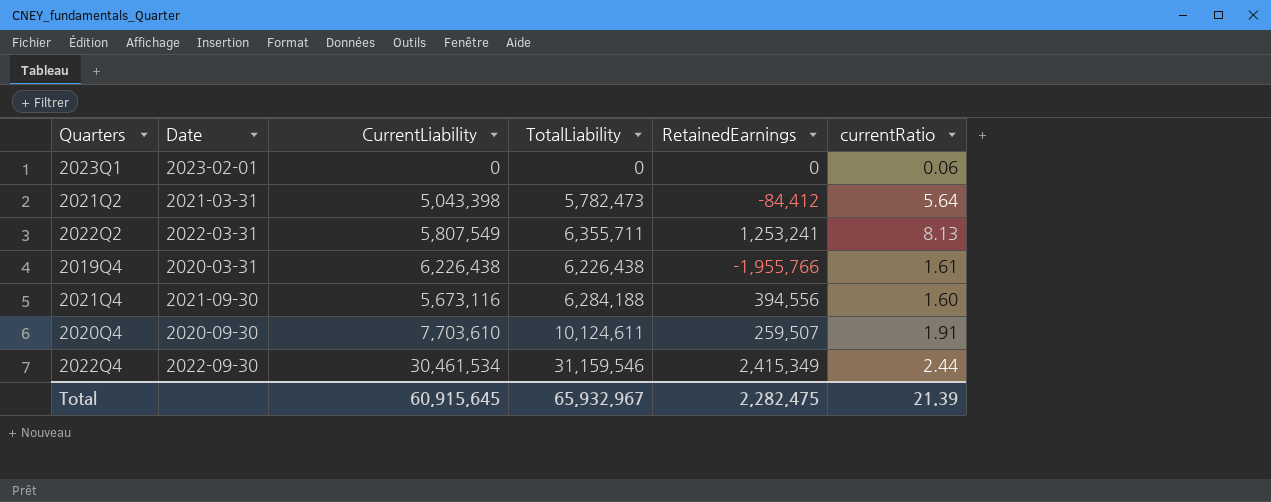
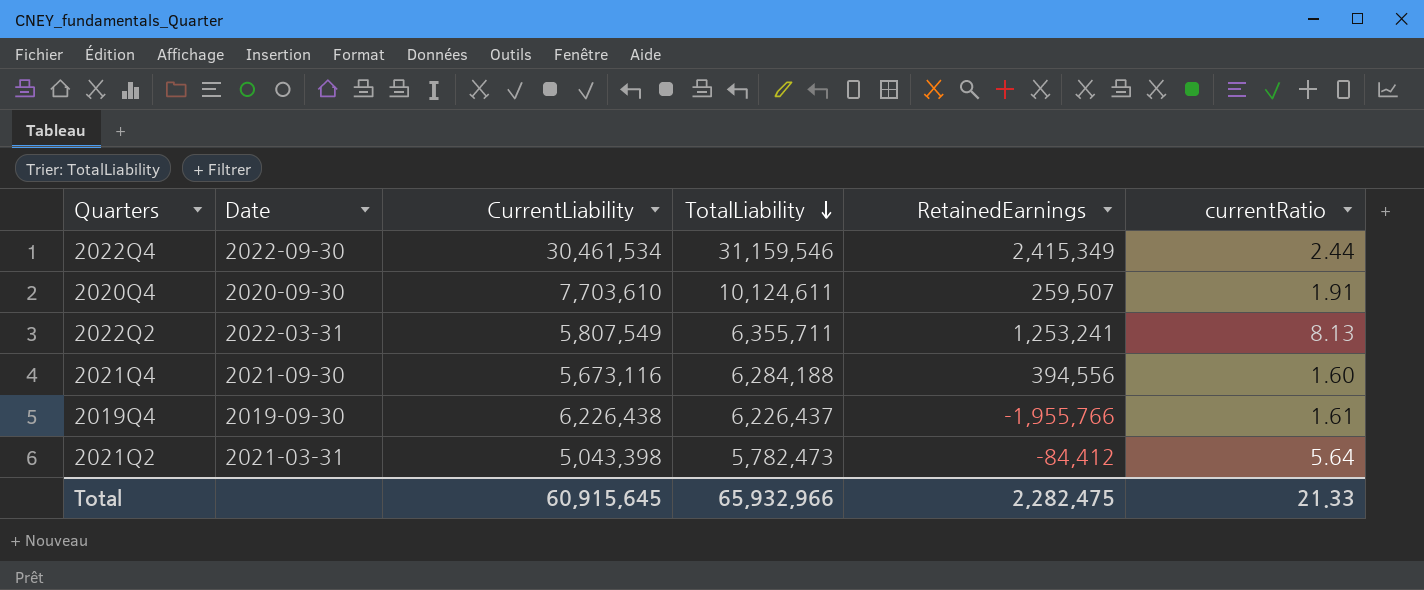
row order: none -> TotalLiability descending
row 2023Q1: 2023-02-01 | 0 | 0 | 0 | 0.06 -> none
2019Q4 | Date: 2020-03-31 -> 2019-09-30
2019Q4 | TotalLiability: 6,226,438 -> 6,226,437
Total | TotalLiability: 65,932,967 -> 65,932,966
Total | currentRatio: 21.39 -> 21.33

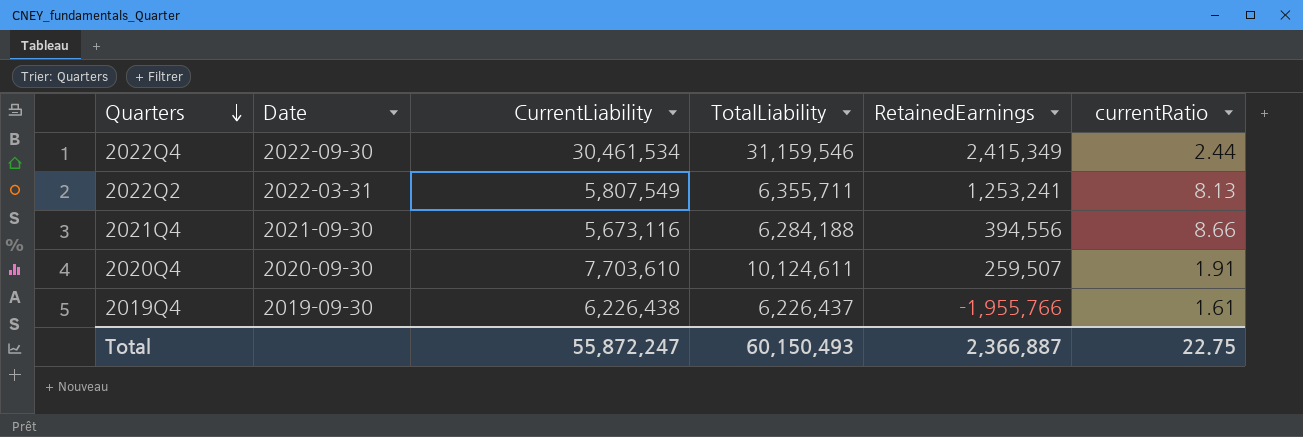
row order: TotalLiability descending -> Quarters descending
row 2021Q2: 2021-03-31 | 5,043,398 | 5,782,473 | -84,412 | 5.64 -> none
2021Q4 | currentRatio: 1.60 -> 8.66
Total | CurrentLiability: 60,915,645 -> 55,872,247
Total | TotalLiability: 65,932,966 -> 60,150,493
Total | RetainedEarnings: 2,282,475 -> 2,366,887
Total | currentRatio: 21.33 -> 22.75

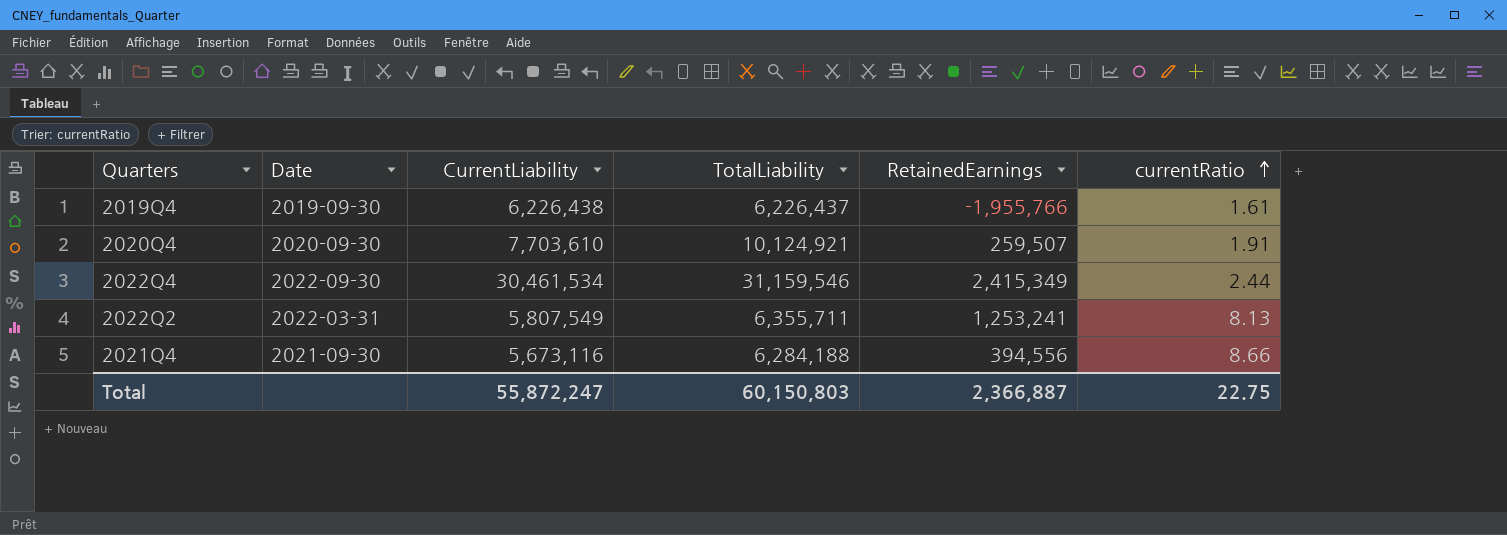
row order: Quarters descending -> currentRatio ascending
2020Q4 | TotalLiability: 10,124,611 -> 10,124,921
Total | TotalLiability: 60,150,493 -> 60,150,803

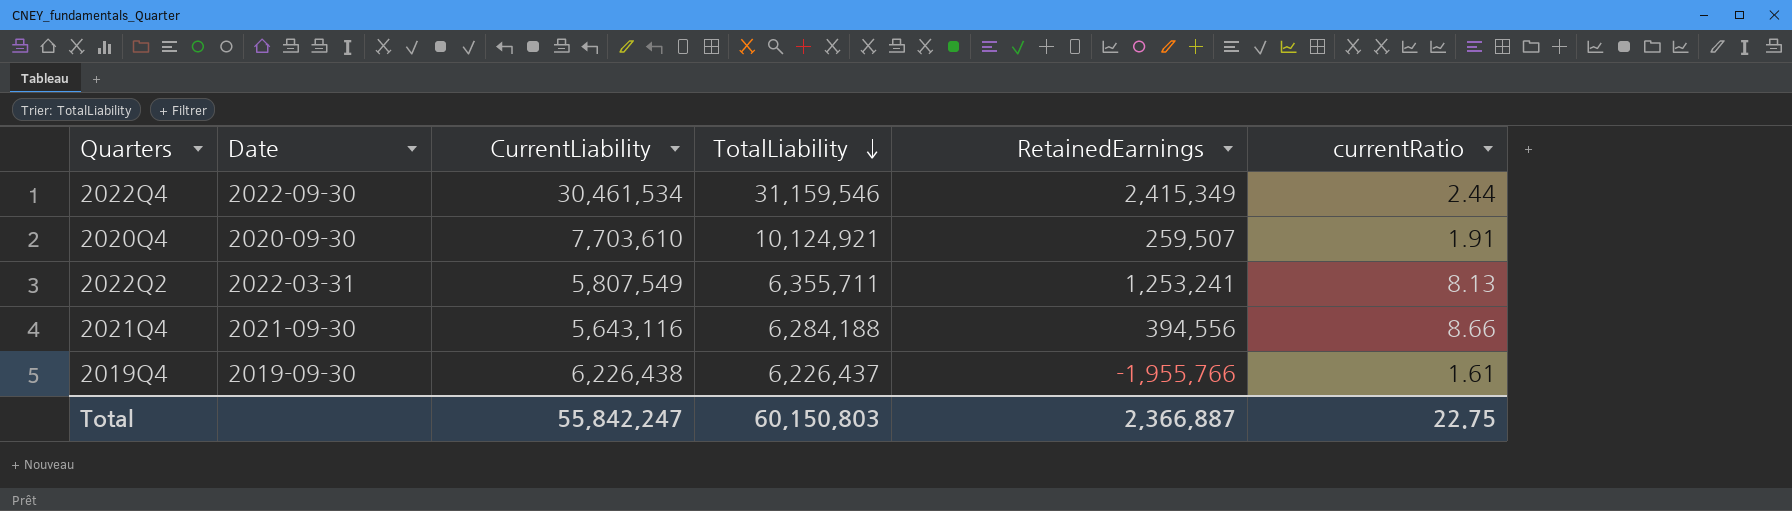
row order: currentRatio ascending -> TotalLiability descending
2021Q4 | CurrentLiability: 5,673,116 -> 5,643,116
Total | CurrentLiability: 55,872,247 -> 55,842,247

